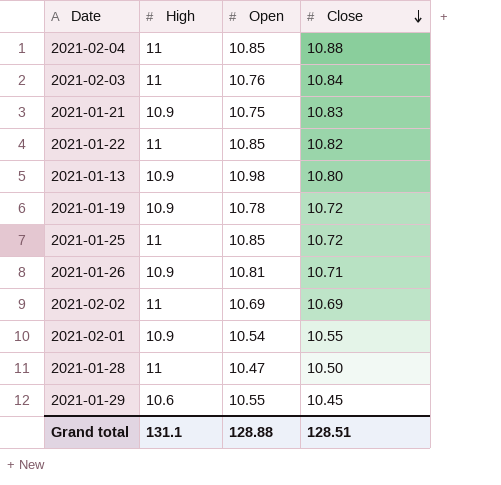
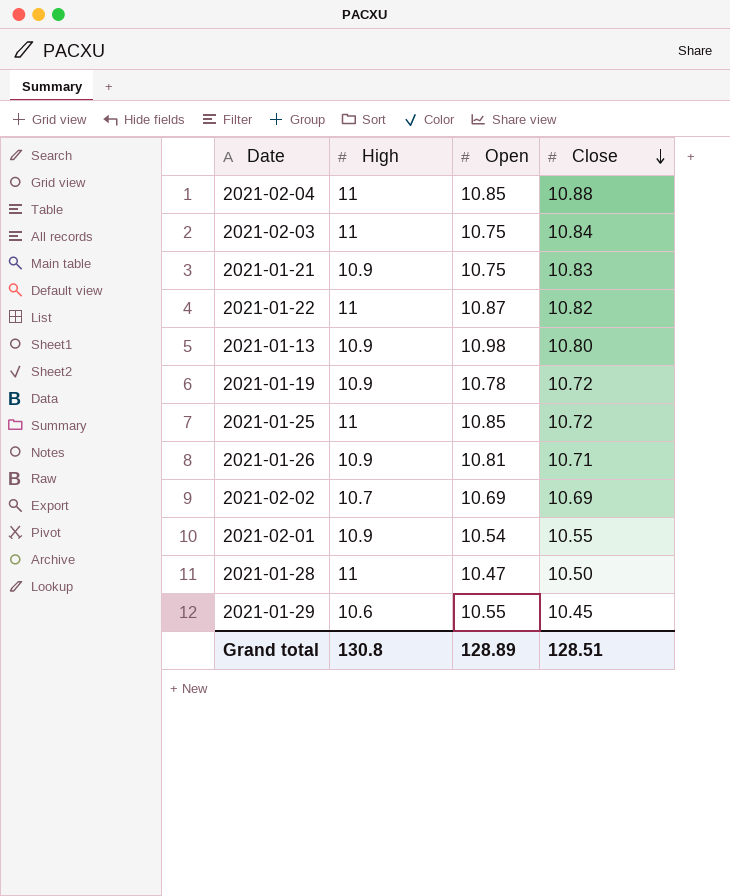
2021-02-03 | Open: 10.76 -> 10.75
2021-01-22 | Open: 10.85 -> 10.87
2021-02-02 | High: 11 -> 10.7
Grand total | High: 131.1 -> 130.8
Grand total | Open: 128.88 -> 128.89

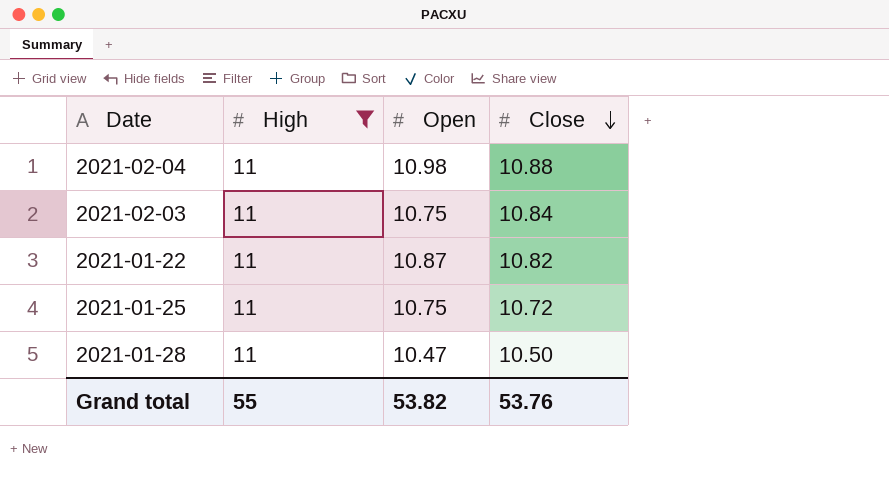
filter: none -> High = 11
2021-02-04 | Open: 10.85 -> 10.98
2021-01-25 | Open: 10.85 -> 10.75
Grand total | High: 130.8 -> 55
Grand total | Open: 128.89 -> 53.82
Grand total | Close: 128.51 -> 53.76

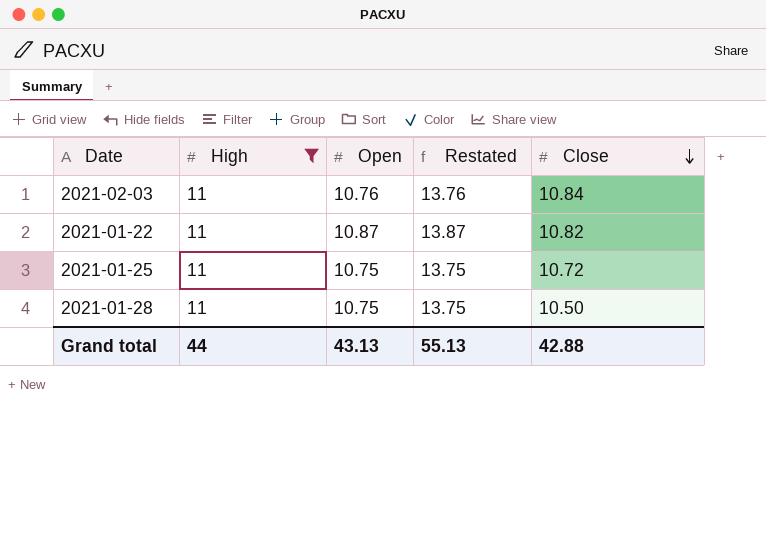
column Restated | formula: none -> [Open] + 3
row 2021-02-04: 11 | 10.98 | 10.88 -> none
2021-02-03 | Open: 10.75 -> 10.76
2021-01-28 | Open: 10.47 -> 10.75
Grand total | High: 55 -> 44
Grand total | Open: 53.82 -> 43.13
Grand total | Close: 53.76 -> 42.88

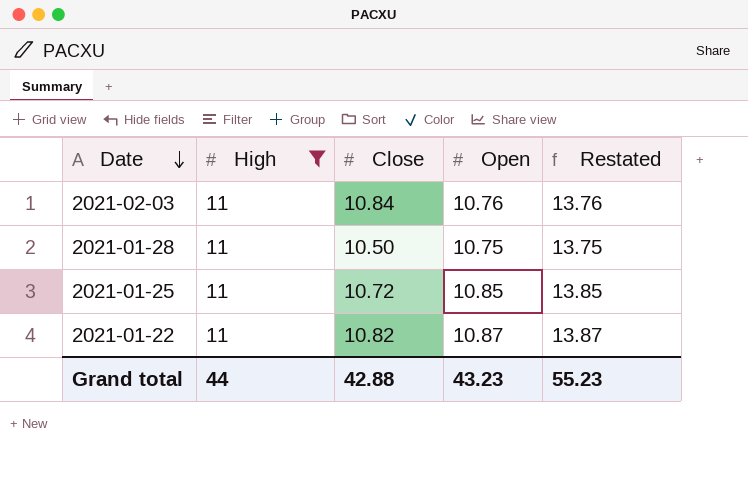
row order: Close descending -> Date descending
column Close | position: 5 -> 3
2021-01-25 | Open: 10.75 -> 10.85
2021-01-25 | Restated: 13.75 -> 13.85
Grand total | Open: 43.13 -> 43.23
Grand total | Restated: 55.13 -> 55.23

